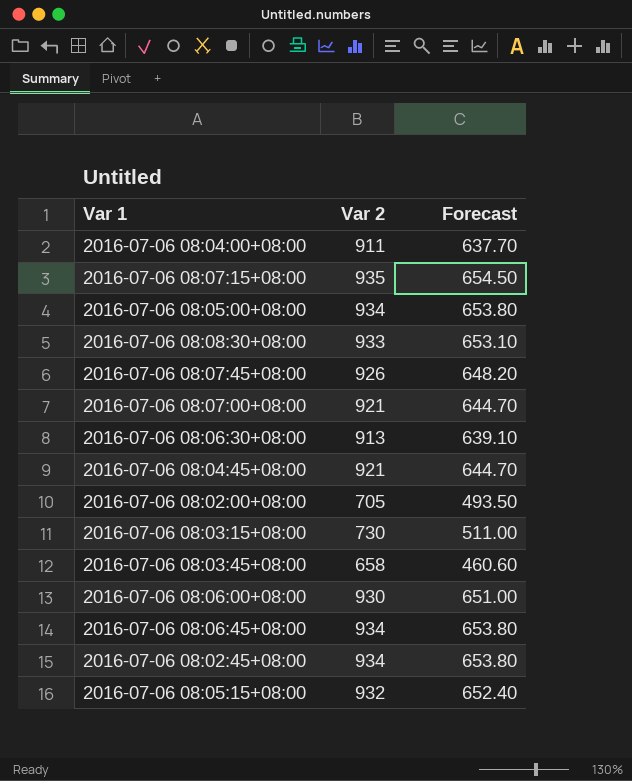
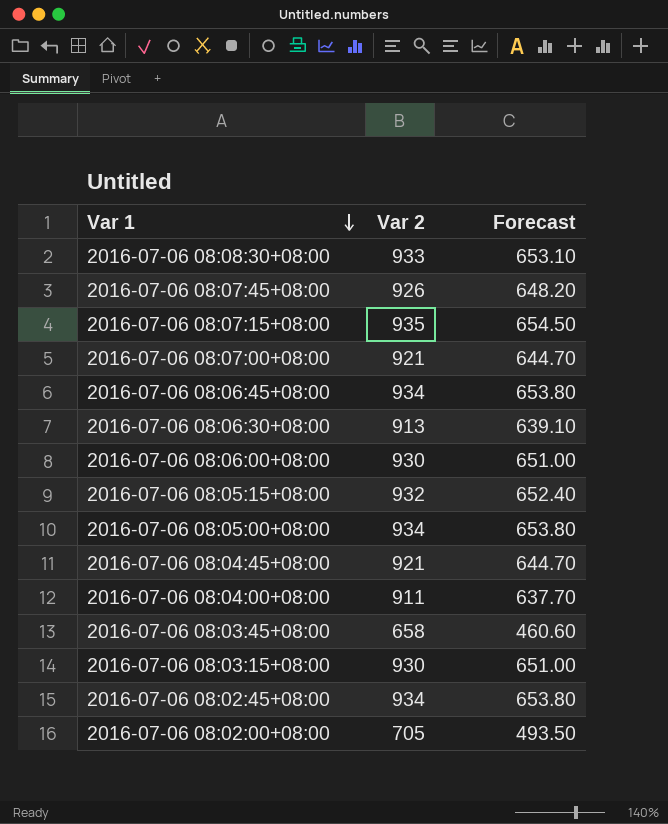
row order: none -> Var 1 descending
2016-07-06 08:03:15+08:00 | Var 2: 730 -> 930
2016-07-06 08:03:15+08:00 | Forecast: 511.00 -> 651.00

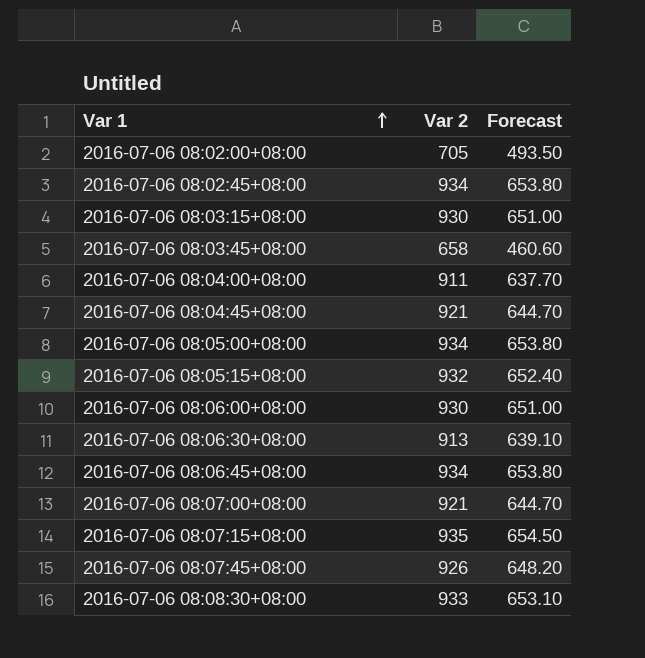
row order: Var 1 descending -> Var 1 ascending

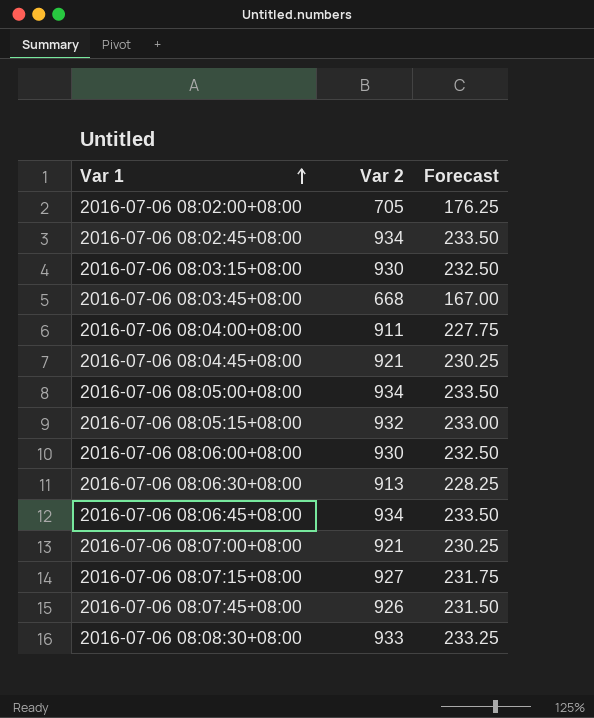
column Forecast | formula: [Var 2] * 0.7 -> [Var 2] * 0.25
2016-07-06 08:03:45+08:00 | Var 2: 658 -> 668
2016-07-06 08:07:15+08:00 | Var 2: 935 -> 927

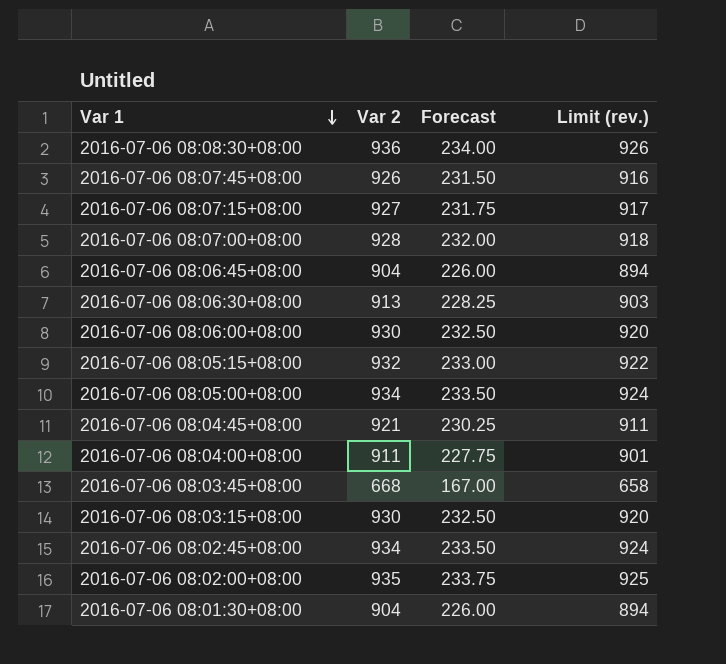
row order: Var 1 ascending -> Var 1 descending
column Limit (rev.) | formula: none -> [Var 2] - 10
2016-07-06 08:08:30+08:00 | Var 2: 933 -> 936
2016-07-06 08:08:30+08:00 | Forecast: 233.25 -> 234.00
2016-07-06 08:07:00+08:00 | Var 2: 921 -> 928
2016-07-06 08:07:00+08:00 | Forecast: 230.25 -> 232.00
2016-07-06 08:06:45+08:00 | Var 2: 934 -> 904
2016-07-06 08:06:45+08:00 | Forecast: 233.50 -> 226.00
2016-07-06 08:02:00+08:00 | Var 2: 705 -> 935
2016-07-06 08:02:00+08:00 | Forecast: 176.25 -> 233.75
row 2016-07-06 08:01:30+08:00: none -> 904 | 226.00 | 894

